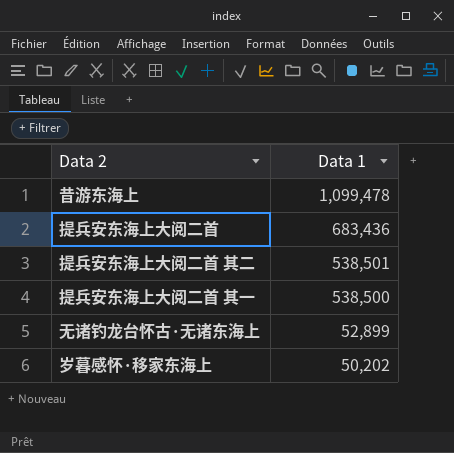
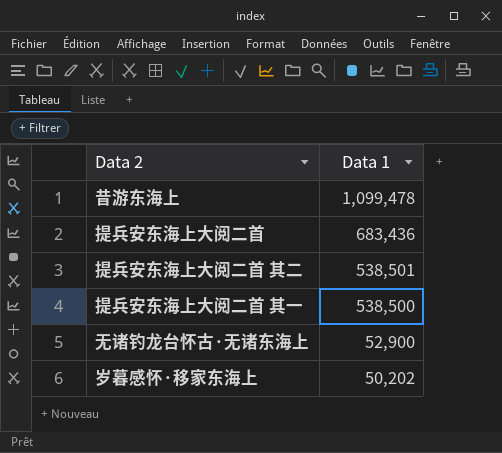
无诸钓龙台怀古·无诸东海上 | Data 1: 52,899 -> 52,900

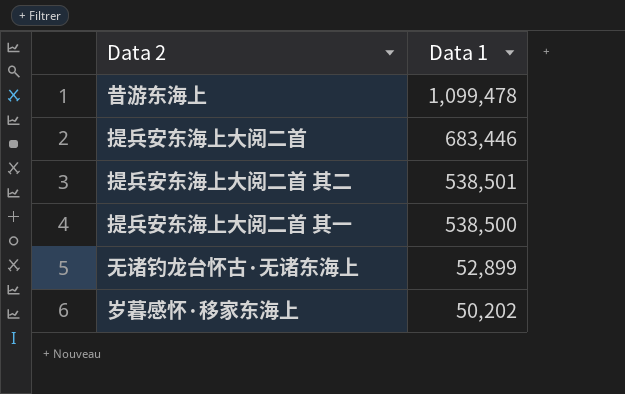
提兵安东海上大阅二首 | Data 1: 683,436 -> 683,446
无诸钓龙台怀古·无诸东海上 | Data 1: 52,900 -> 52,899

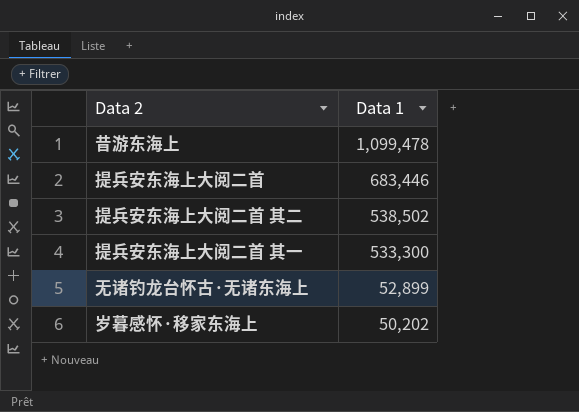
提兵安东海上大阅二首 其二 | Data 1: 538,501 -> 538,502
提兵安东海上大阅二首 其一 | Data 1: 538,500 -> 533,300

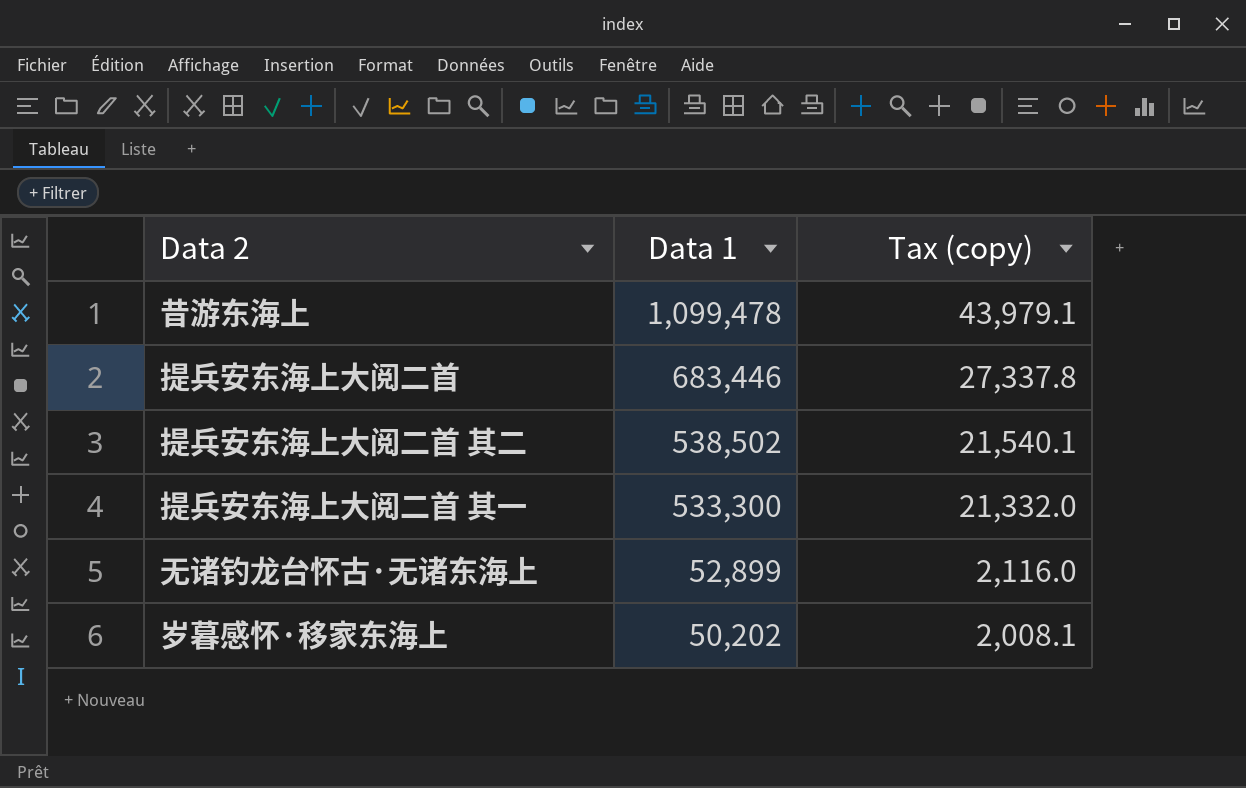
column Tax (copy) | formula: none -> [Data 1] * 0.04

